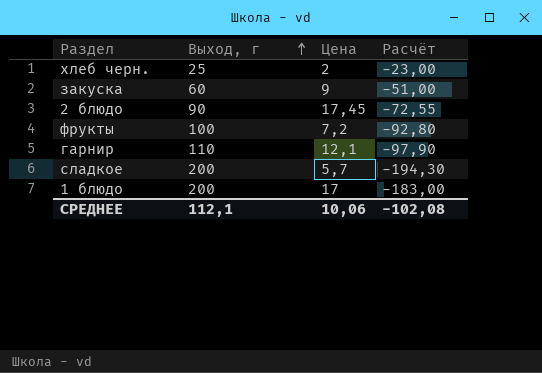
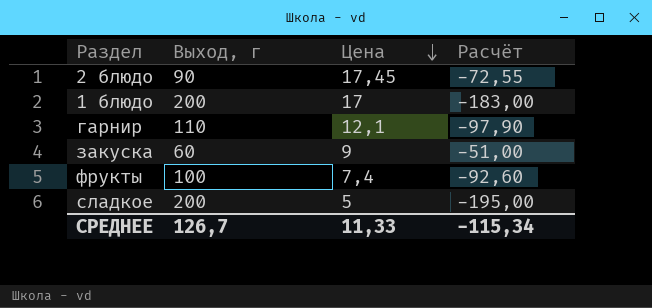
row order: Выход, г ascending -> Цена descending
row хлеб черн.: 25 | 2 | -23,00 -> none
фрукты | Цена: 7,2 -> 7,4
фрукты | Расчёт: -92,80 -> -92,60
сладкое | Цена: 5,7 -> 5
сладкое | Расчёт: -194,30 -> -195,00
СРЕДНЕЕ | Выход, г: 112,1 -> 126,7
СРЕДНЕЕ | Цена: 10,06 -> 11,33
СРЕДНЕЕ | Расчёт: -102,08 -> -115,34

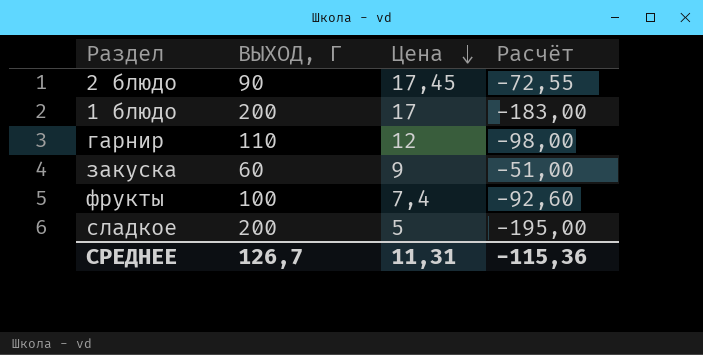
column name: Выход, г -> ВЫХОД, Г
гарнир | Цена: 12,1 -> 12
гарнир | Расчёт: -97,90 -> -98,00
СРЕДНЕЕ | Цена: 11,33 -> 11,31
СРЕДНЕЕ | Расчёт: -115,34 -> -115,36

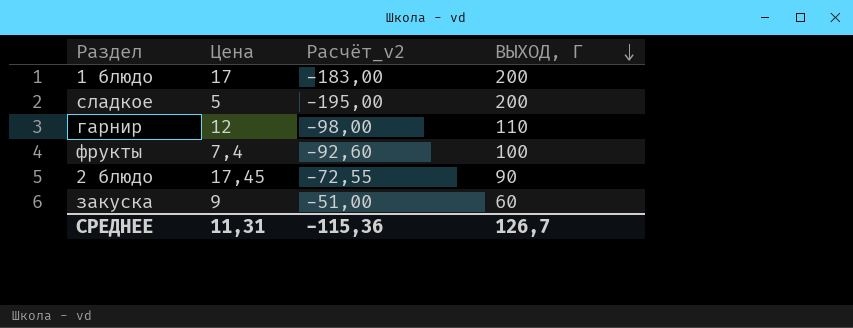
row order: Цена descending -> ВЫХОД, Г descending
column name: Расчёт -> Расчёт_v2
column ВЫХОД, Г | position: 2 -> 4

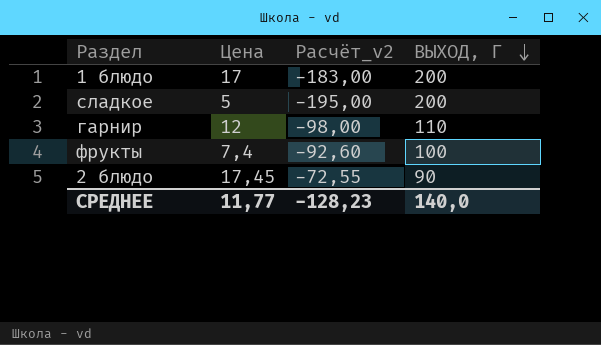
row закуска: 9 | -51,00 | 60 -> none
СРЕДНЕЕ | Цена: 11,31 -> 11,77
СРЕДНЕЕ | Расчёт_v2: -115,36 -> -128,23
СРЕДНЕЕ | ВЫХОД, Г: 126,7 -> 140,0

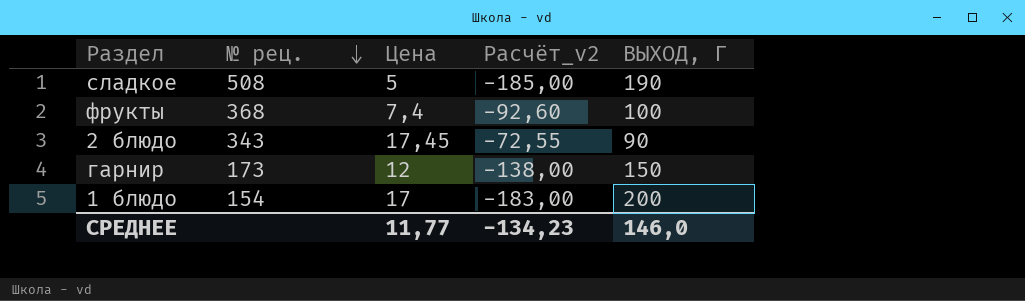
row order: ВЫХОД, Г descending -> № рец. descending
column № рец. | position: none -> 2
сладкое | Расчёт_v2: -195,00 -> -185,00
сладкое | ВЫХОД, Г: 200 -> 190
гарнир | Расчёт_v2: -98,00 -> -138,00
гарнир | ВЫХОД, Г: 110 -> 150
СРЕДНЕЕ | Расчёт_v2: -128,23 -> -134,23
СРЕДНЕЕ | ВЫХОД, Г: 140,0 -> 146,0

